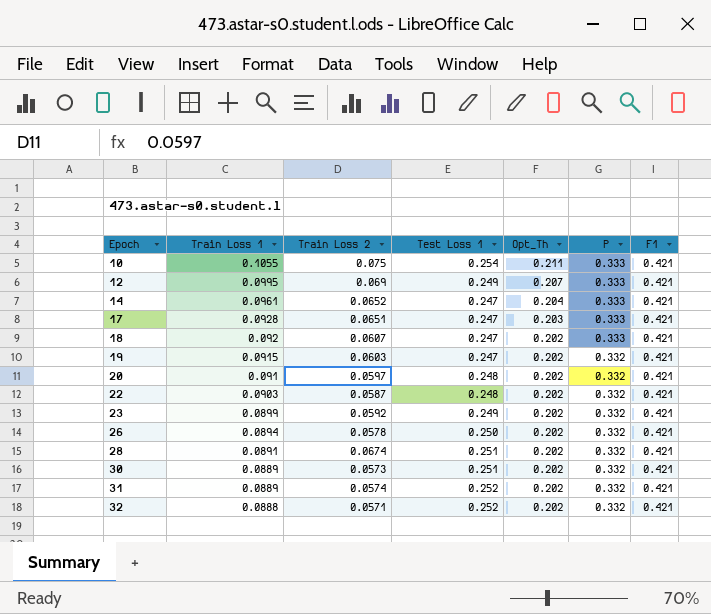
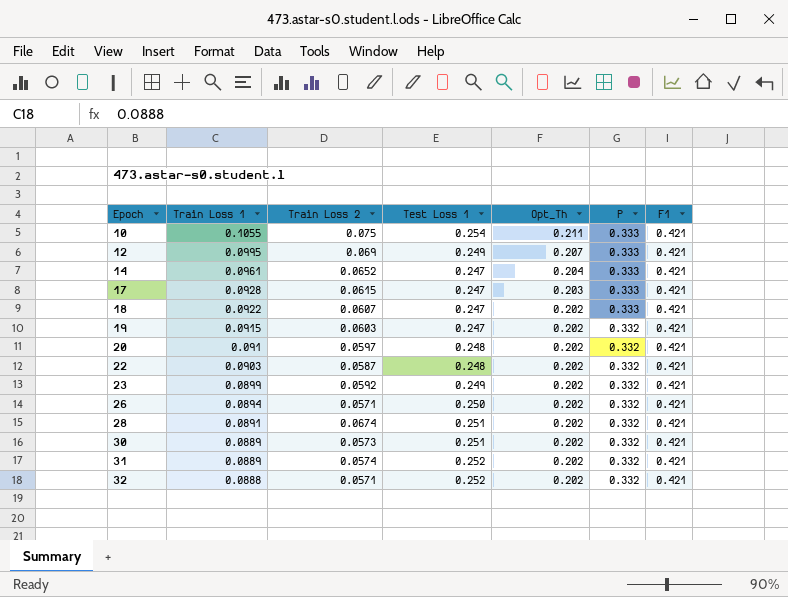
17 | Train Loss 2: 0.0651 -> 0.0615
18 | Train Loss 1: 0.092 -> 0.0922
26 | Train Loss 2: 0.0578 -> 0.0571

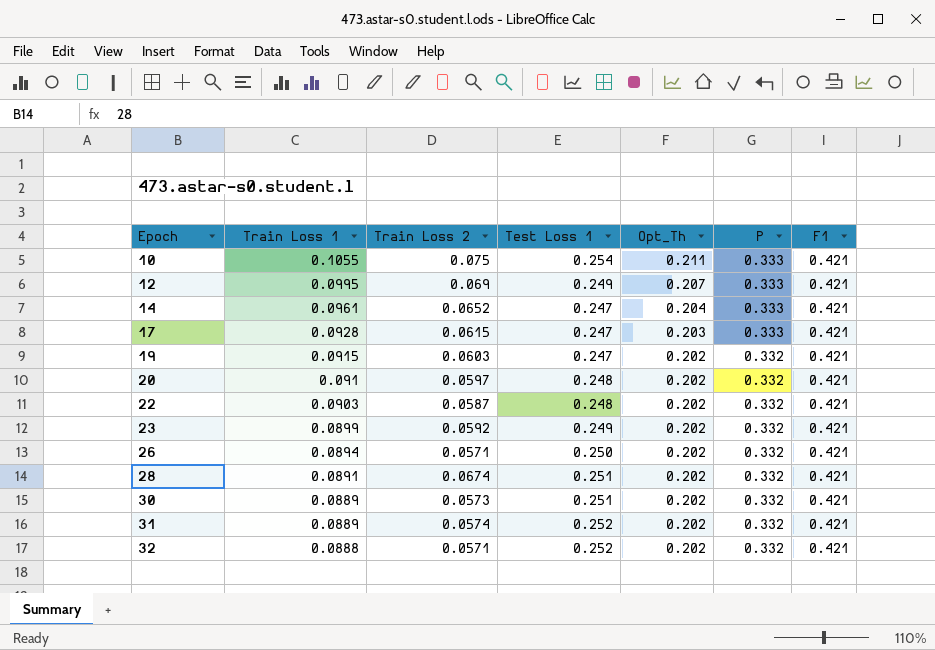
row 18: 0.0922 | 0.0607 | 0.247 | 0.202 | 0.333 | 0.421 -> none

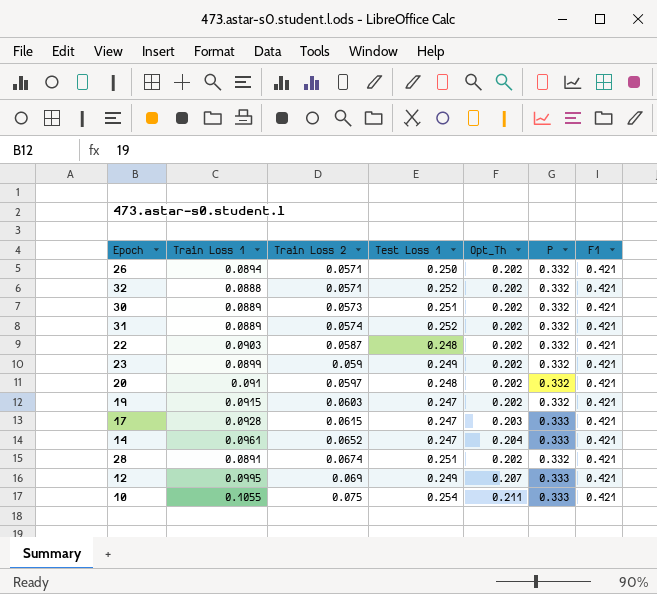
row order: Epoch ascending -> Train Loss 2 ascending
23 | Train Loss 2: 0.0592 -> 0.059

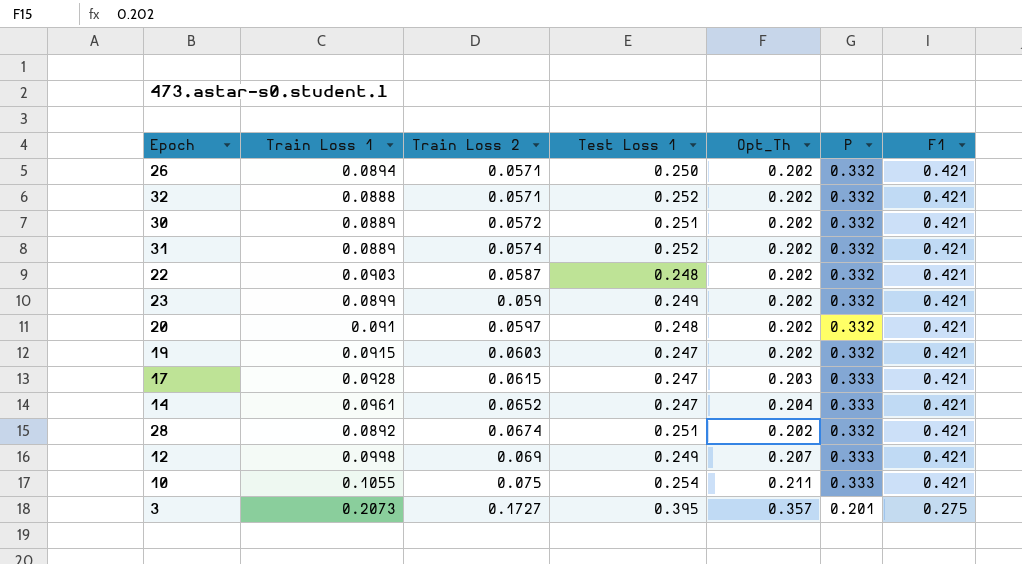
30 | Train Loss 2: 0.0573 -> 0.0572
28 | Train Loss 1: 0.0891 -> 0.0892
12 | Train Loss 1: 0.0995 -> 0.0998
row 3: none -> 0.2073 | 0.1727 | 0.395 | 0.357 | 0.201 | 0.275

